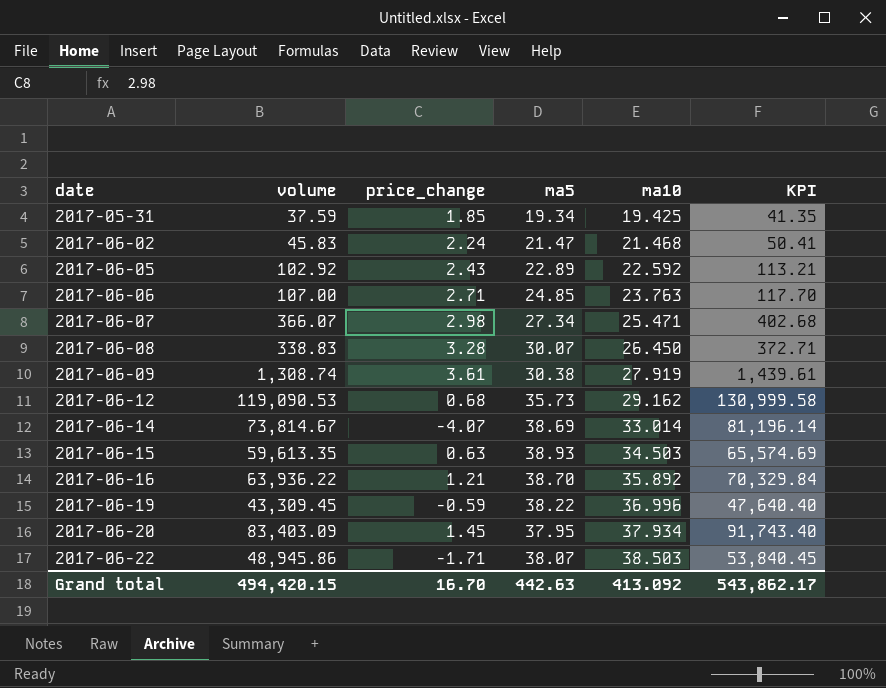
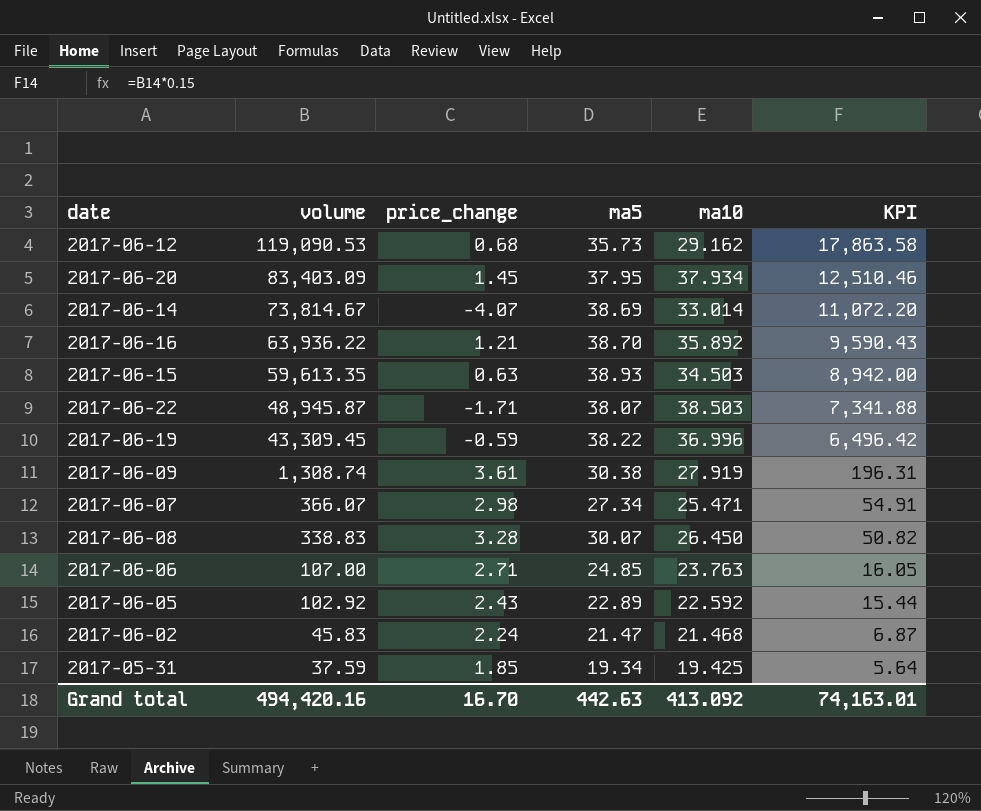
row order: date ascending -> volume descending
column KPI | formula: [volume] * 1.1 -> [volume] * 0.15
2017-06-22 | volume: 48,945.86 -> 48,945.87
Grand total | volume: 494,420.15 -> 494,420.16
Grand total | KPI: 543,862.17 -> 74,163.01

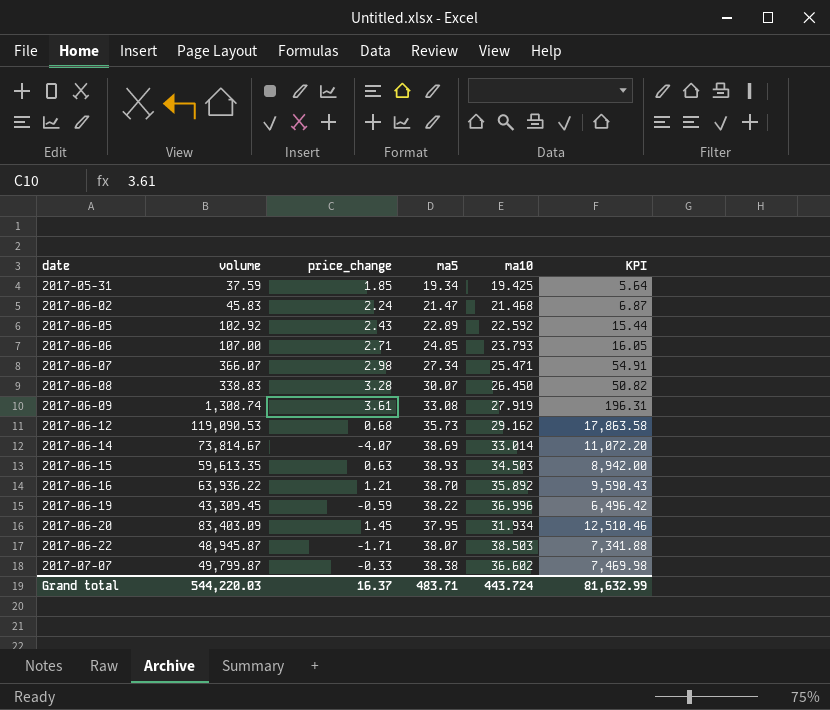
row order: volume descending -> date ascending
2017-06-06 | ma10: 23.763 -> 23.793
2017-06-09 | ma5: 30.38 -> 33.08
2017-06-20 | ma10: 37.934 -> 31.934
row 2017-07-07: none -> 49,799.87 | -0.33 | 38.38 | 36.602 | 7,469.98
Grand total | volume: 494,420.16 -> 544,220.03
Grand total | price_change: 16.70 -> 16.37
Grand total | ma5: 442.63 -> 483.71
Grand total | ma10: 413.092 -> 443.724
Grand total | KPI: 74,163.01 -> 81,632.99

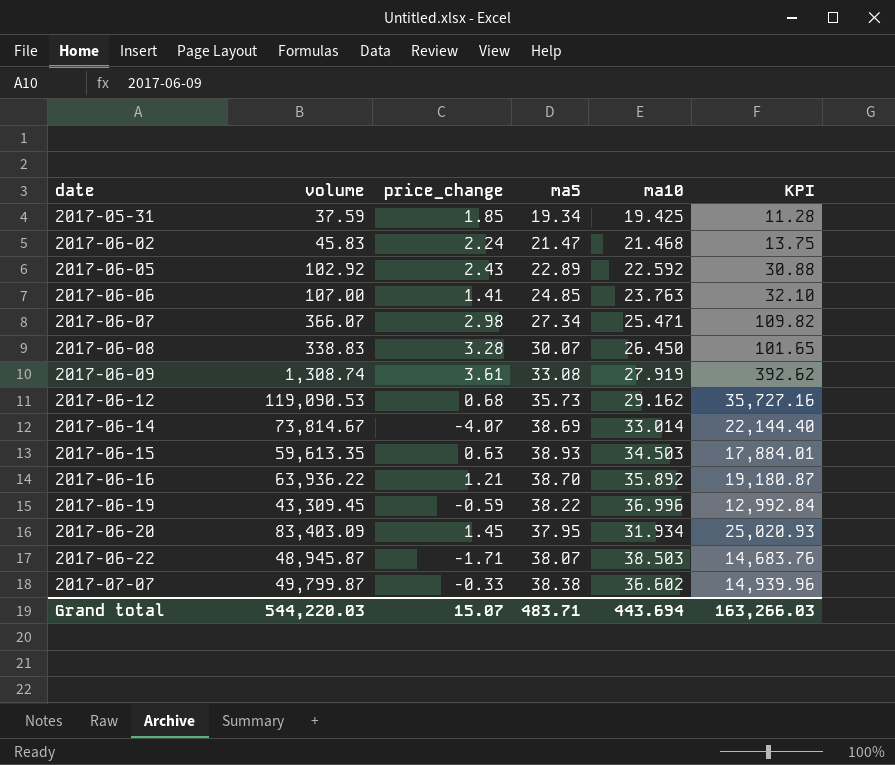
column KPI | formula: [volume] * 0.15 -> [volume] * 0.3
2017-06-06 | price_change: 2.71 -> 1.41
2017-06-06 | ma10: 23.793 -> 23.763
Grand total | price_change: 16.37 -> 15.07
Grand total | ma10: 443.724 -> 443.694
Grand total | KPI: 81,632.99 -> 163,266.03

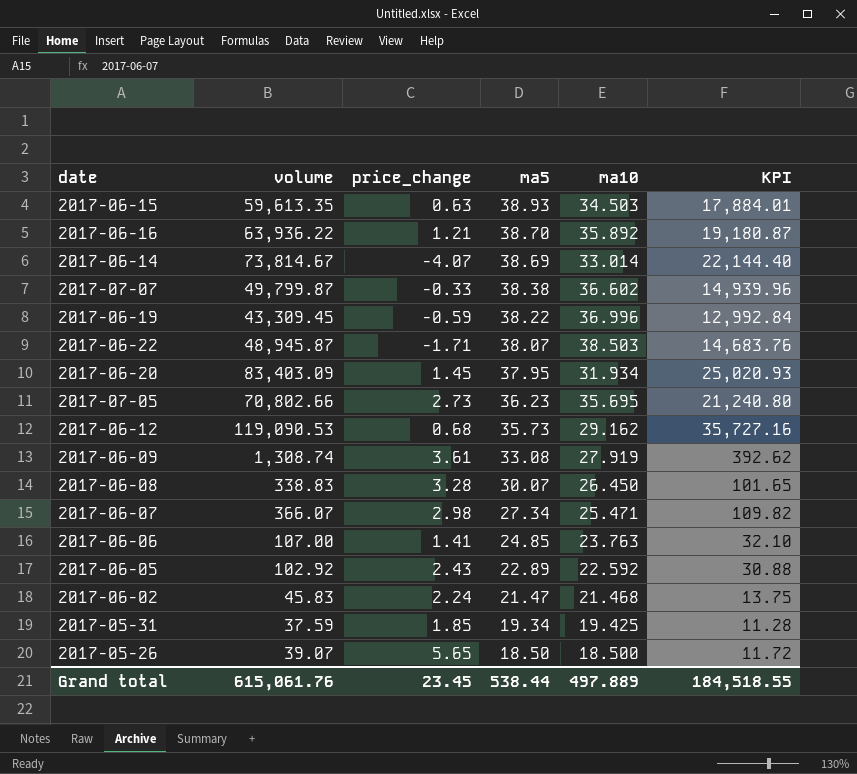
row order: date ascending -> ma5 descending
row 2017-07-05: none -> 70,802.66 | 2.73 | 36.23 | 35.695 | 21,240.80
row 2017-05-26: none -> 39.07 | 5.65 | 18.50 | 18.500 | 11.72
Grand total | volume: 544,220.03 -> 615,061.76
Grand total | price_change: 15.07 -> 23.45
Grand total | ma5: 483.71 -> 538.44
Grand total | ma10: 443.694 -> 497.889
Grand total | KPI: 163,266.03 -> 184,518.55

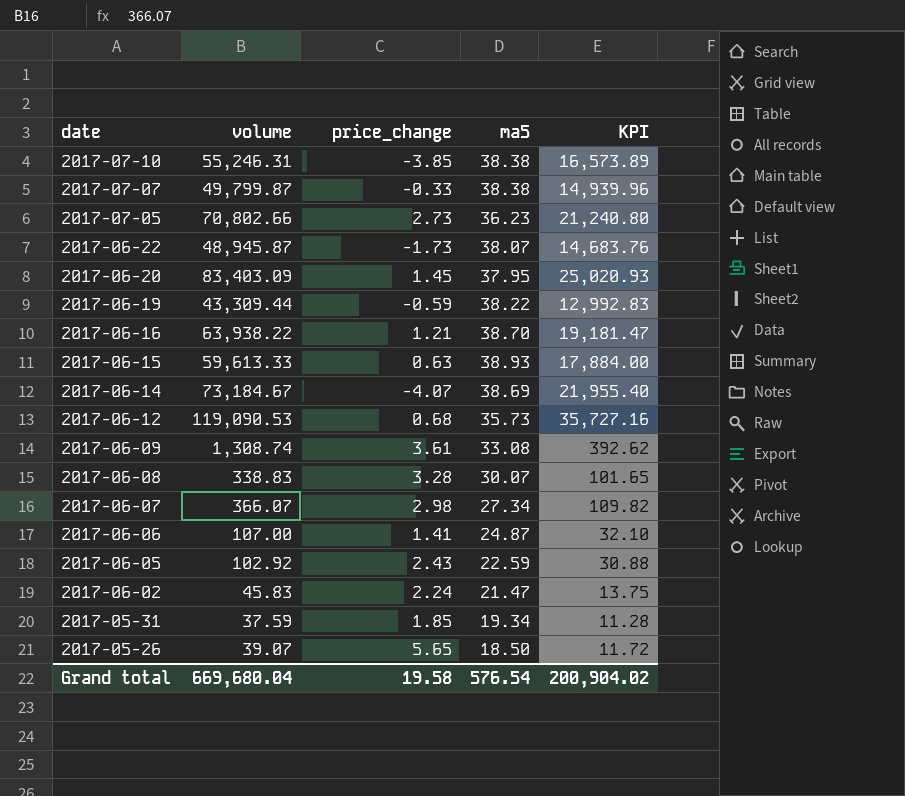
row order: ma5 descending -> date descending
column ma10 | position: 5 -> none
row 2017-07-10: none -> 55,246.31 | -3.85 | 38.38 | 16,573.89
2017-06-22 | price_change: -1.71 -> -1.73
2017-06-19 | volume: 43,309.45 -> 43,309.44
2017-06-19 | KPI: 12,992.84 -> 12,992.83
2017-06-16 | volume: 63,936.22 -> 63,938.22
2017-06-16 | KPI: 19,180.87 -> 19,181.47
2017-06-15 | volume: 59,613.35 -> 59,613.33
2017-06-15 | KPI: 17,884.01 -> 17,884.00
2017-06-14 | volume: 73,814.67 -> 73,184.67
2017-06-14 | KPI: 22,144.40 -> 21,955.40
2017-06-06 | ma5: 24.85 -> 24.87
2017-06-05 | ma5: 22.89 -> 22.59
Grand total | volume: 615,061.76 -> 669,680.04
Grand total | price_change: 23.45 -> 19.58
Grand total | ma5: 538.44 -> 576.54
Grand total | KPI: 184,518.55 -> 200,904.02

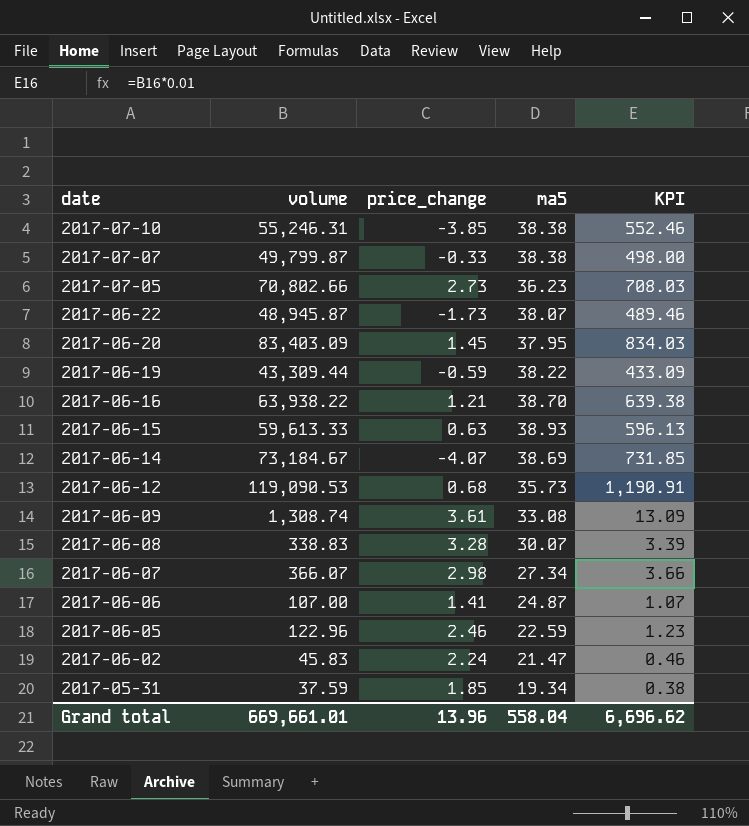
column KPI | formula: [volume] * 0.3 -> [volume] * 0.01
row 2017-05-26: 39.07 | 5.65 | 18.50 | 11.72 -> none
2017-06-05 | volume: 102.92 -> 122.96
2017-06-05 | price_change: 2.43 -> 2.46
Grand total | volume: 669,680.04 -> 669,661.01
Grand total | price_change: 19.58 -> 13.96
Grand total | ma5: 576.54 -> 558.04
Grand total | KPI: 200,904.02 -> 6,696.62

